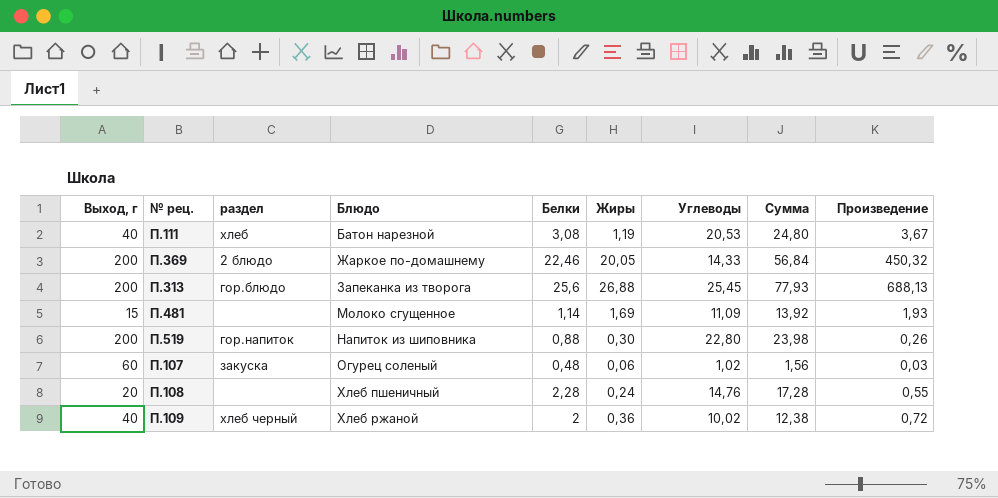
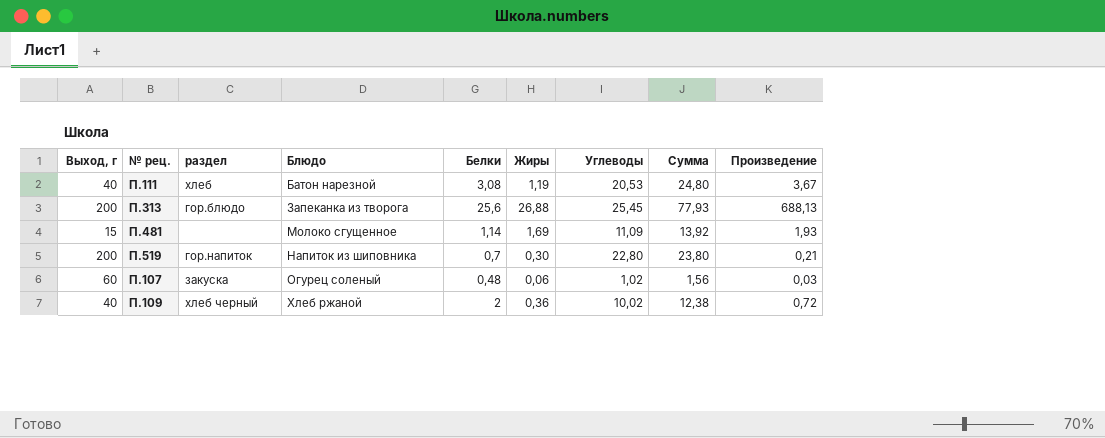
row П.369: 200 | 2 блюдо | Жаркое по-домашнему | 22,46 | 20,05 | 14,33 | 56,84 | 450,32 -> none
row П.108: 20 | none | Хлеб пшеничный | 2,28 | 0,24 | 14,76 | 17,28 | 0,55 -> none
П.519 | Белки: 0,88 -> 0,7
П.519 | Сумма: 23,98 -> 23,80
П.519 | Произведение: 0,26 -> 0,21

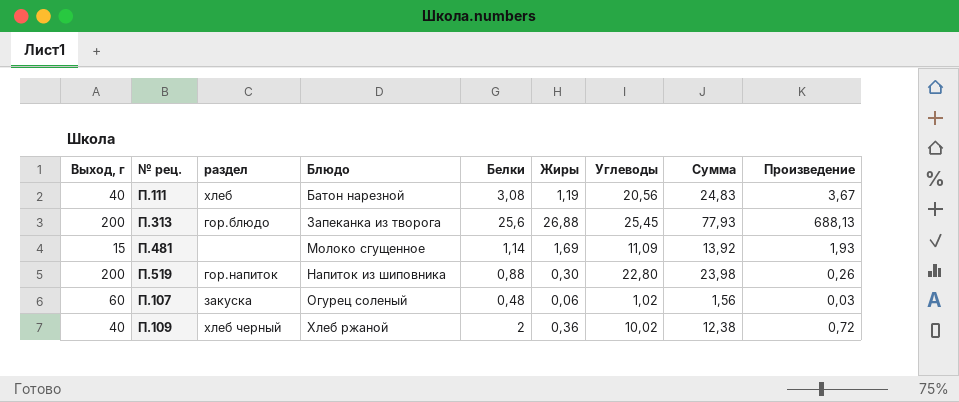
П.111 | Углеводы: 20,53 -> 20,56
П.111 | Сумма: 24,80 -> 24,83
П.519 | Белки: 0,7 -> 0,88
П.519 | Сумма: 23,80 -> 23,98
П.519 | Произведение: 0,21 -> 0,26

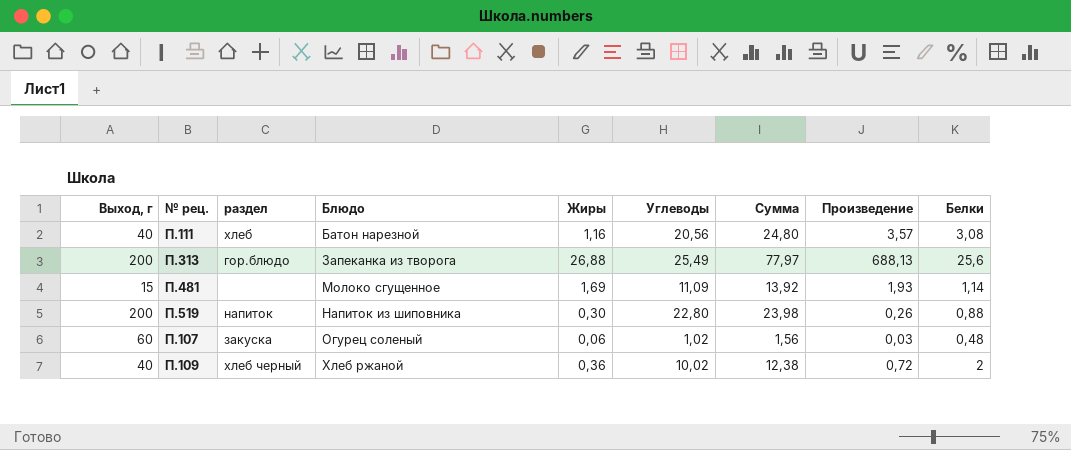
column Белки | position: 5 -> 9
П.111 | Жиры: 1,19 -> 1,16
П.111 | Сумма: 24,83 -> 24,80
П.111 | Произведение: 3,67 -> 3,57
П.313 | Углеводы: 25,45 -> 25,49
П.313 | Сумма: 77,93 -> 77,97
П.519 | раздел: гор.напиток -> напиток

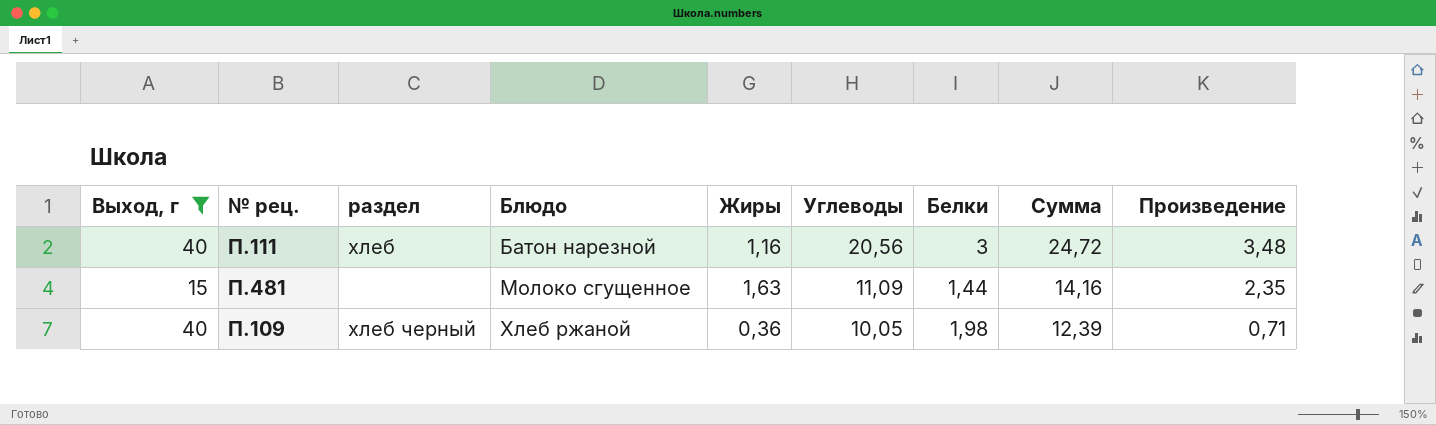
filter: none -> Выход, г <= 40
column Белки | position: 9 -> 7
П.111 | Белки: 3,08 -> 3
П.111 | Сумма: 24,80 -> 24,72
П.111 | Произведение: 3,57 -> 3,48
П.481 | Жиры: 1,69 -> 1,63
П.481 | Белки: 1,14 -> 1,44
П.481 | Сумма: 13,92 -> 14,16
П.481 | Произведение: 1,93 -> 2,35
П.109 | Углеводы: 10,02 -> 10,05
П.109 | Белки: 2 -> 1,98
П.109 | Сумма: 12,38 -> 12,39
П.109 | Произведение: 0,72 -> 0,71

